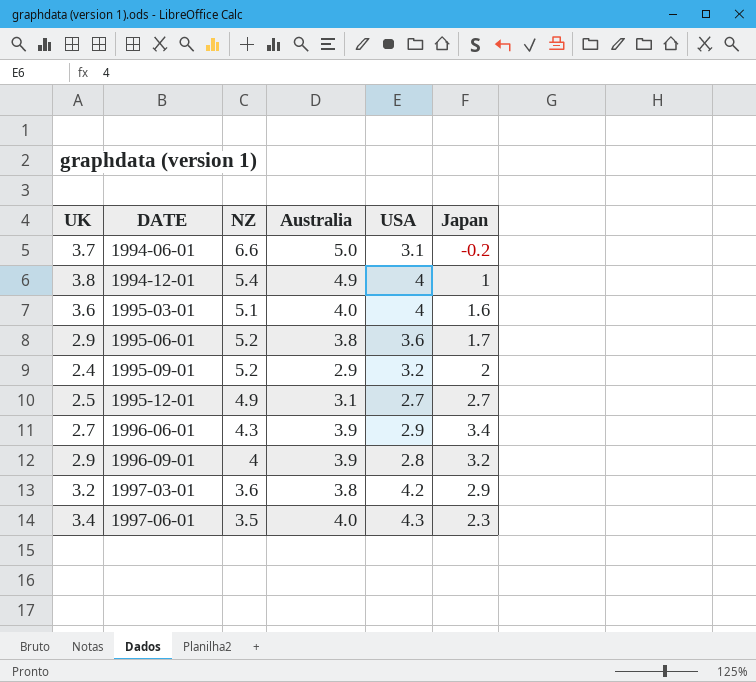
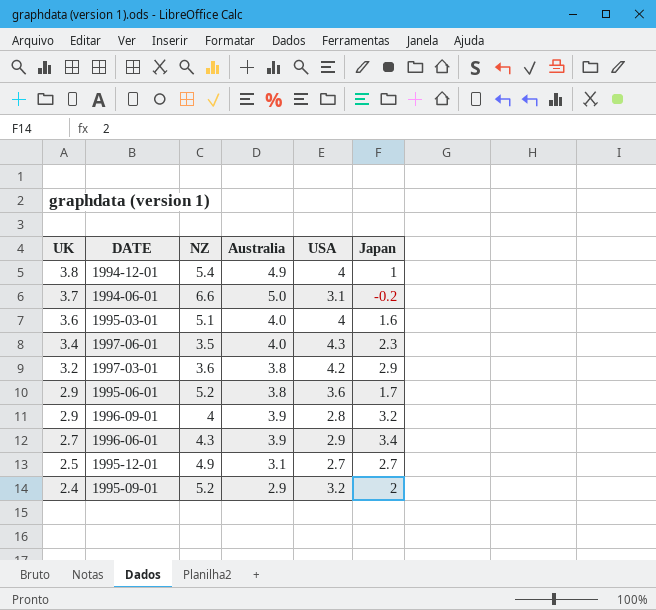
row order: DATE ascending -> UK descending

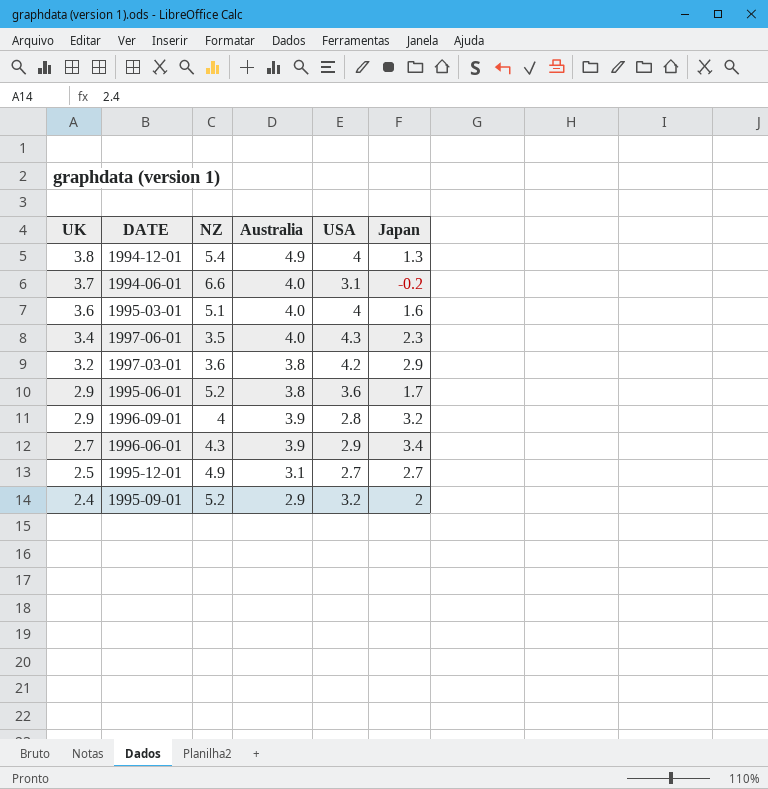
1994-12-01 | Japan: 1 -> 1.3
1994-06-01 | Australia: 5.0 -> 4.0

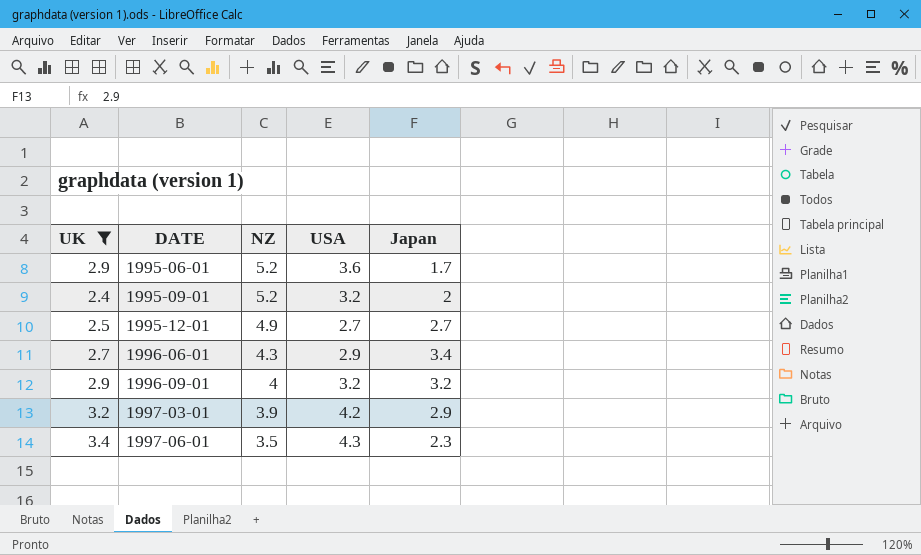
filter: none -> UK <= 3.4
row order: UK descending -> DATE ascending
column Australia | position: 4 -> none
1996-09-01 | USA: 2.8 -> 3.2
1997-03-01 | NZ: 3.6 -> 3.9

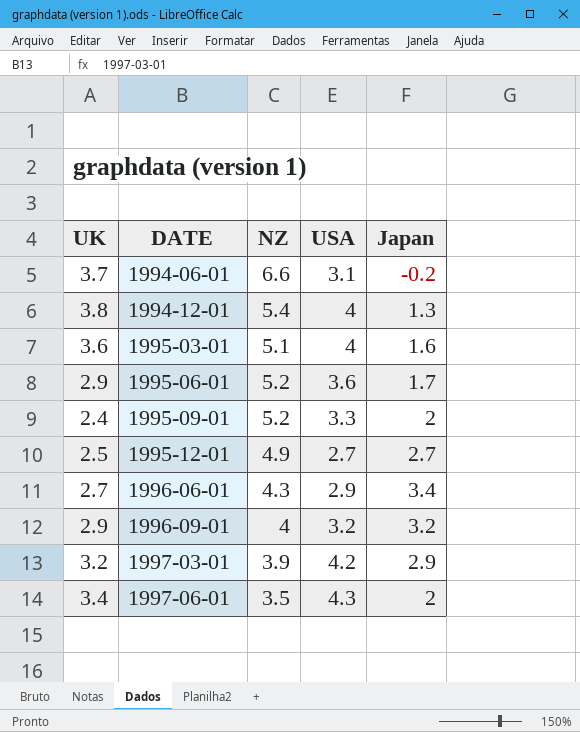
filter: UK <= 3.4 -> none
1995-09-01 | USA: 3.2 -> 3.3
1997-06-01 | Japan: 2.3 -> 2

